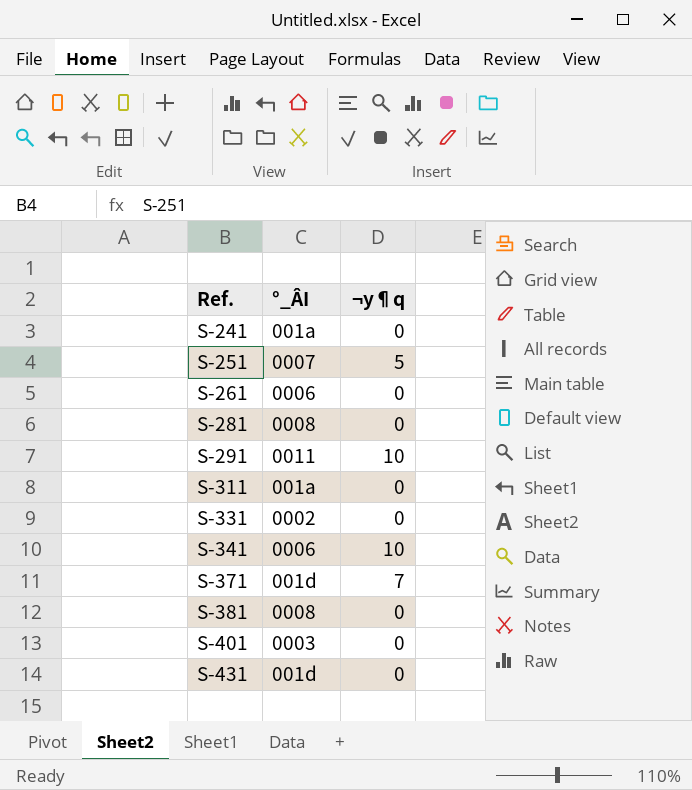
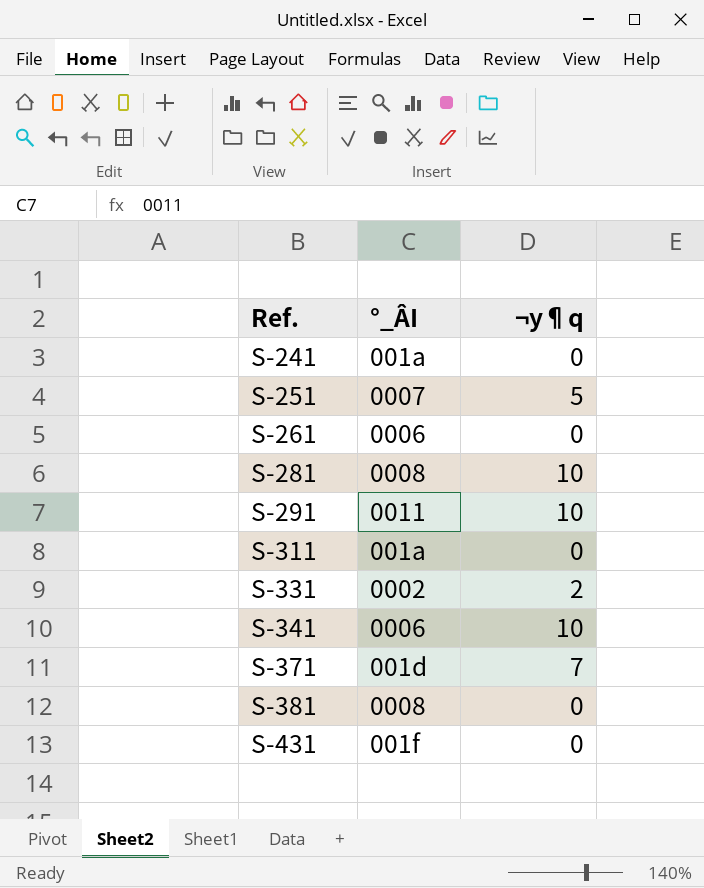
row S-401: 0003 | 0 -> none
S-281 | ¬y¶q: 0 -> 10
S-331 | ¬y¶q: 0 -> 2
S-431 | °_ÂI: 001d -> 001f

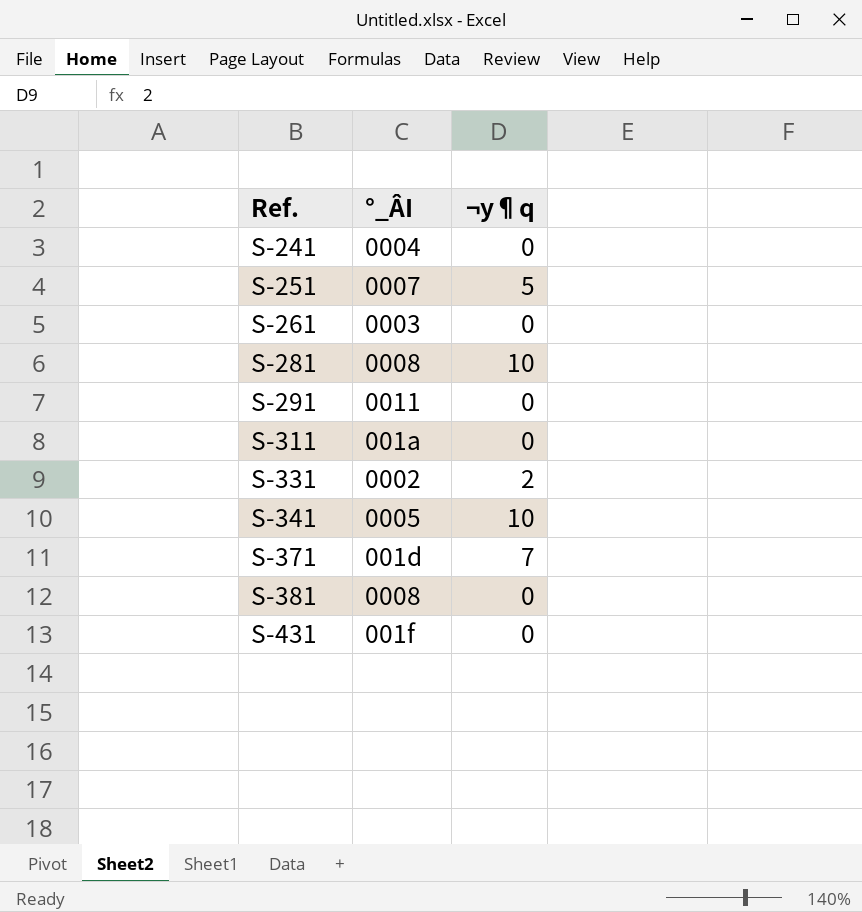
S-241 | °_ÂI: 001a -> 0004
S-261 | °_ÂI: 0006 -> 0003
S-291 | ¬y¶q: 10 -> 0
S-341 | °_ÂI: 0006 -> 0005

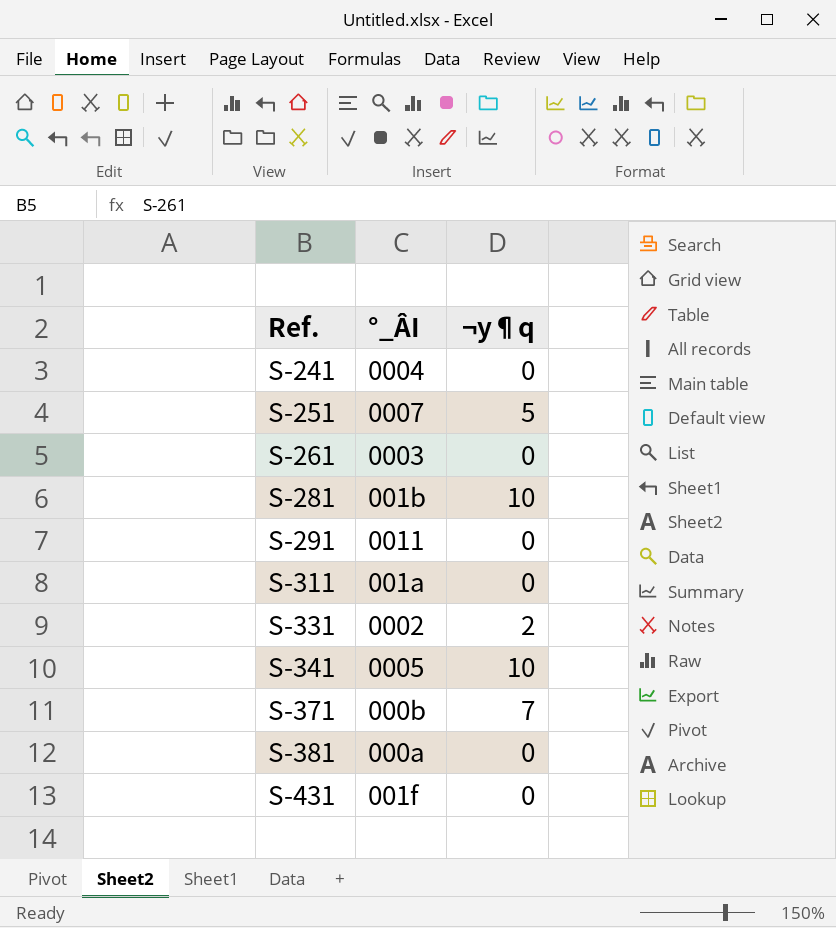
S-281 | °_ÂI: 0008 -> 001b
S-371 | °_ÂI: 001d -> 000b
S-381 | °_ÂI: 0008 -> 000a

